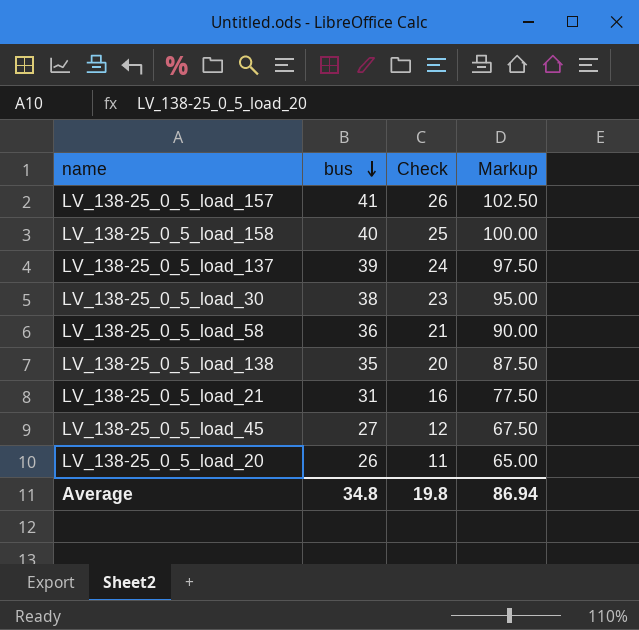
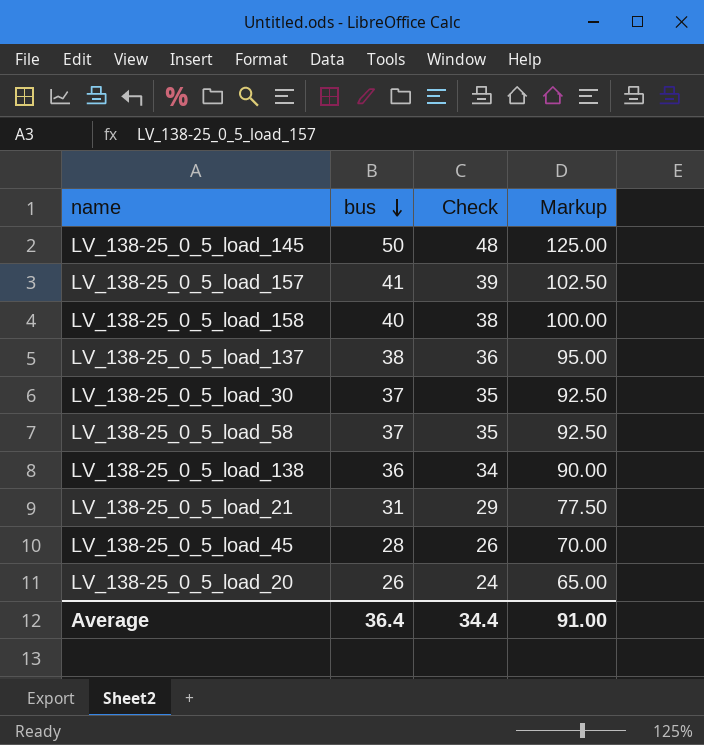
column Check | formula: [bus] - 15 -> [bus] - 2
row LV_138-25_0_5_load_145: none -> 50 | 48 | 125.00
LV_138-25_0_5_load_137 | bus: 39 -> 38
LV_138-25_0_5_load_137 | Markup: 97.50 -> 95.00
LV_138-25_0_5_load_30 | bus: 38 -> 37
LV_138-25_0_5_load_30 | Markup: 95.00 -> 92.50
LV_138-25_0_5_load_58 | bus: 36 -> 37
LV_138-25_0_5_load_58 | Markup: 90.00 -> 92.50
LV_138-25_0_5_load_138 | bus: 35 -> 36
LV_138-25_0_5_load_138 | Markup: 87.50 -> 90.00
LV_138-25_0_5_load_45 | bus: 27 -> 28
LV_138-25_0_5_load_45 | Markup: 67.50 -> 70.00
Average | bus: 34.8 -> 36.4
Average | Check: 19.8 -> 34.4
Average | Markup: 86.94 -> 91.00

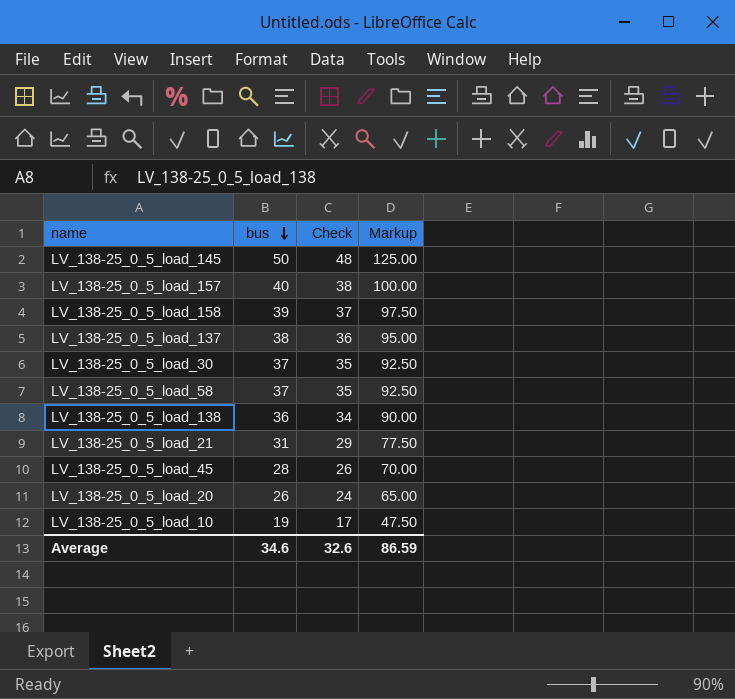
LV_138-25_0_5_load_157 | bus: 41 -> 40
LV_138-25_0_5_load_157 | Check: 39 -> 38
LV_138-25_0_5_load_157 | Markup: 102.50 -> 100.00
LV_138-25_0_5_load_158 | bus: 40 -> 39
LV_138-25_0_5_load_158 | Check: 38 -> 37
LV_138-25_0_5_load_158 | Markup: 100.00 -> 97.50
row LV_138-25_0_5_load_10: none -> 19 | 17 | 47.50
Average | bus: 36.4 -> 34.6
Average | Check: 34.4 -> 32.6
Average | Markup: 91.00 -> 86.59

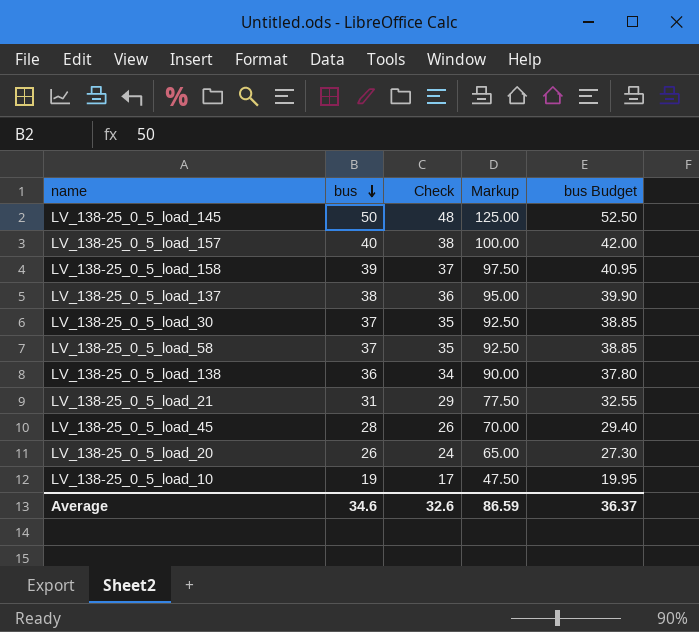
column bus Budget | formula: none -> [bus] * 1.05

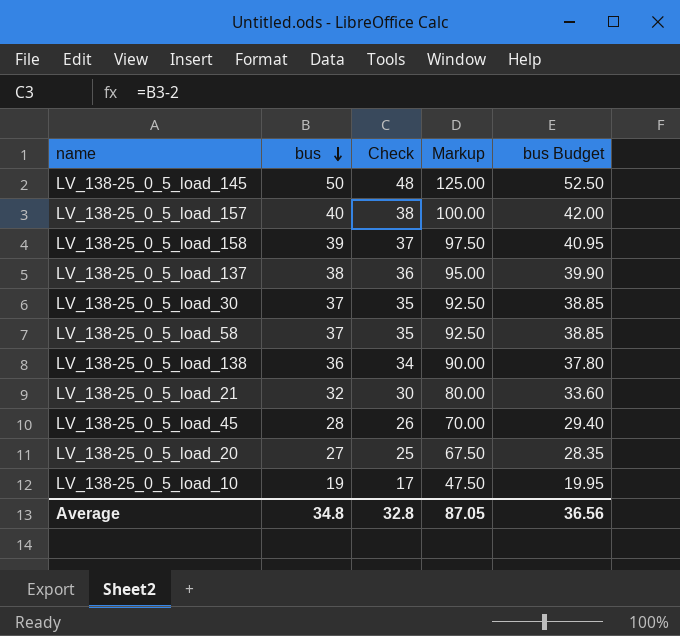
LV_138-25_0_5_load_21 | bus: 31 -> 32
LV_138-25_0_5_load_21 | Check: 29 -> 30
LV_138-25_0_5_load_21 | Markup: 77.50 -> 80.00
LV_138-25_0_5_load_21 | bus Budget: 32.55 -> 33.60
LV_138-25_0_5_load_20 | bus: 26 -> 27
LV_138-25_0_5_load_20 | Check: 24 -> 25
LV_138-25_0_5_load_20 | Markup: 65.00 -> 67.50
LV_138-25_0_5_load_20 | bus Budget: 27.30 -> 28.35
Average | bus: 34.6 -> 34.8
Average | Check: 32.6 -> 32.8
Average | Markup: 86.59 -> 87.05
Average | bus Budget: 36.37 -> 36.56

